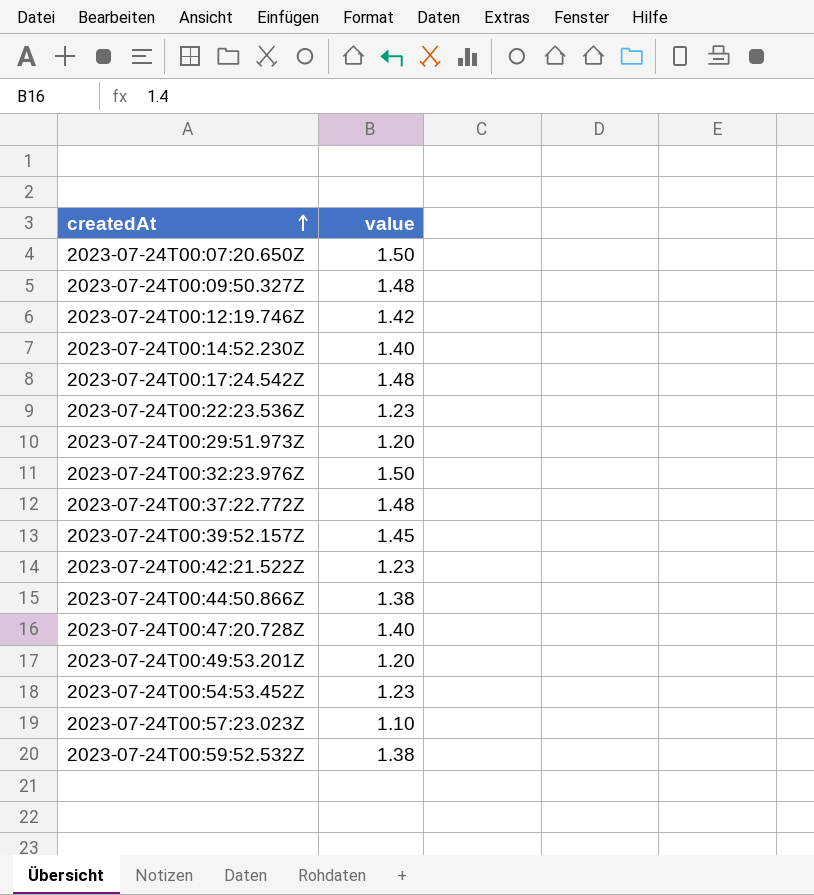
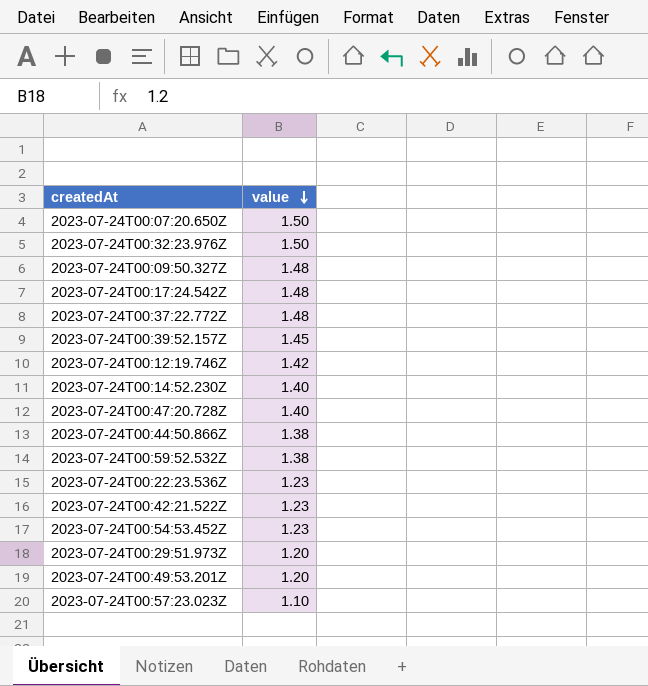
row order: createdAt ascending -> value descending

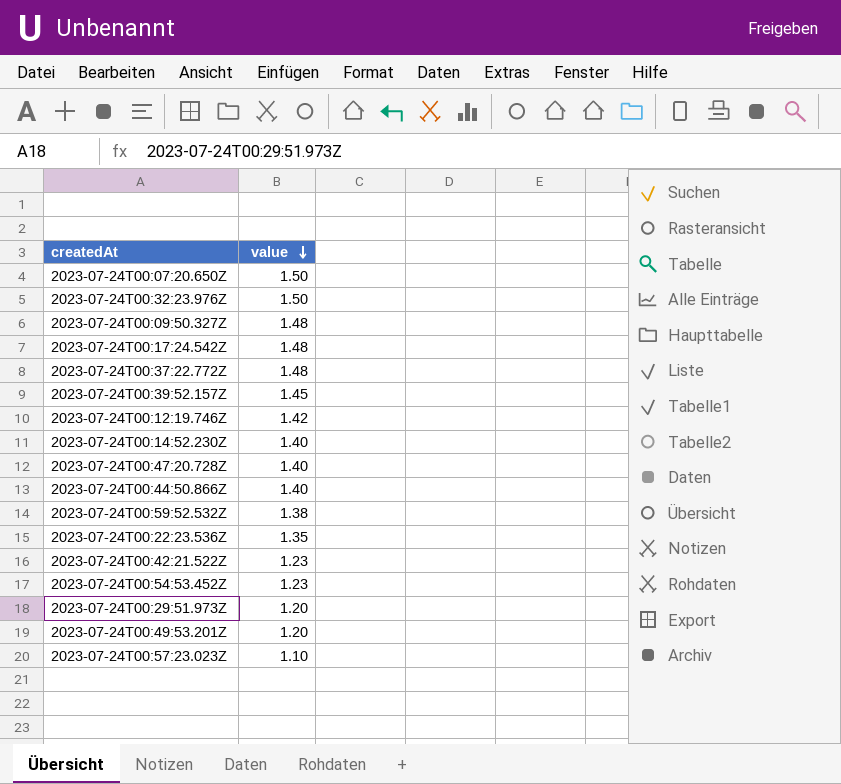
2023-07-24T00:44:50.866Z | value: 1.38 -> 1.40
2023-07-24T00:22:23.536Z | value: 1.23 -> 1.35

